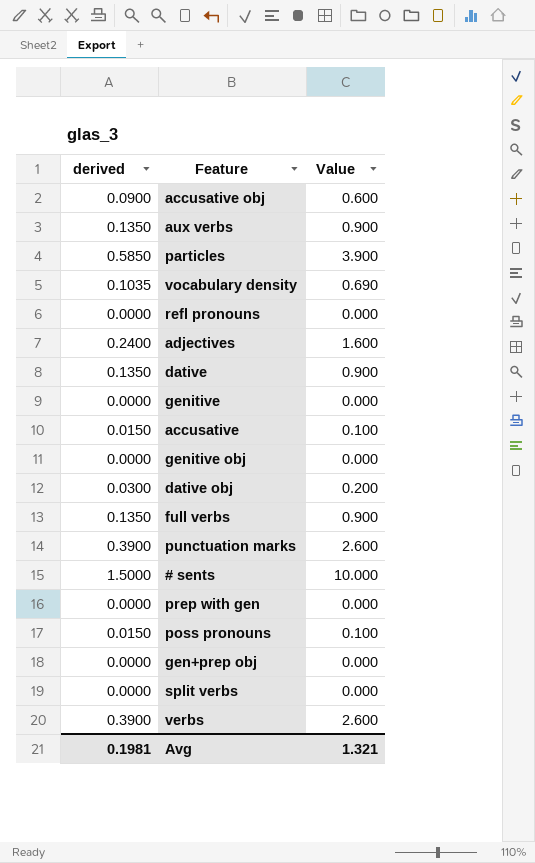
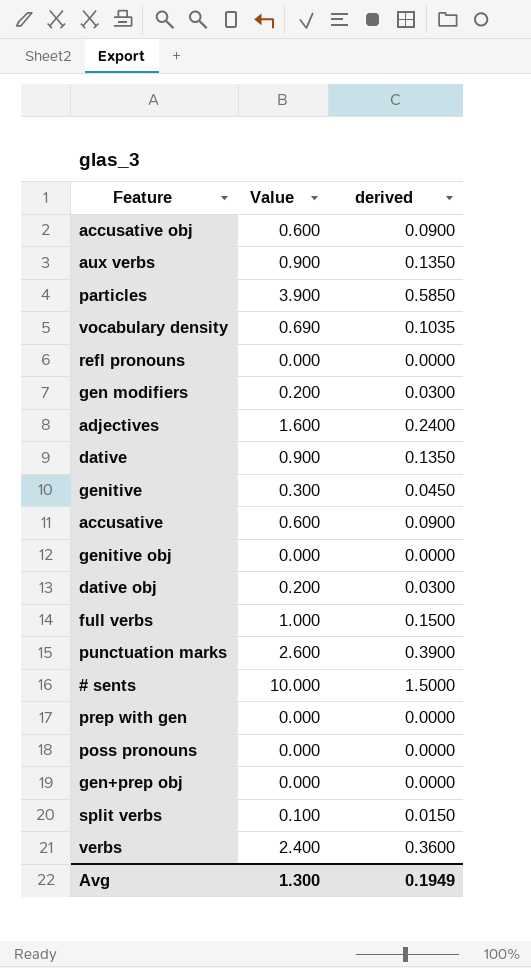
column derived | position: 1 -> 3
row gen modifiers: none -> 0.200 | 0.0300
genitive | Value: 0.000 -> 0.300
genitive | derived: 0.0000 -> 0.0450
accusative | Value: 0.100 -> 0.600
accusative | derived: 0.0150 -> 0.0900
full verbs | Value: 0.900 -> 1.000
full verbs | derived: 0.1350 -> 0.1500
poss pronouns | Value: 0.100 -> 0.000
poss pronouns | derived: 0.0150 -> 0.0000
split verbs | Value: 0.000 -> 0.100
split verbs | derived: 0.0000 -> 0.0150
verbs | Value: 2.600 -> 2.400
verbs | derived: 0.3900 -> 0.3600
Avg | Value: 1.321 -> 1.300
Avg | derived: 0.1981 -> 0.1949

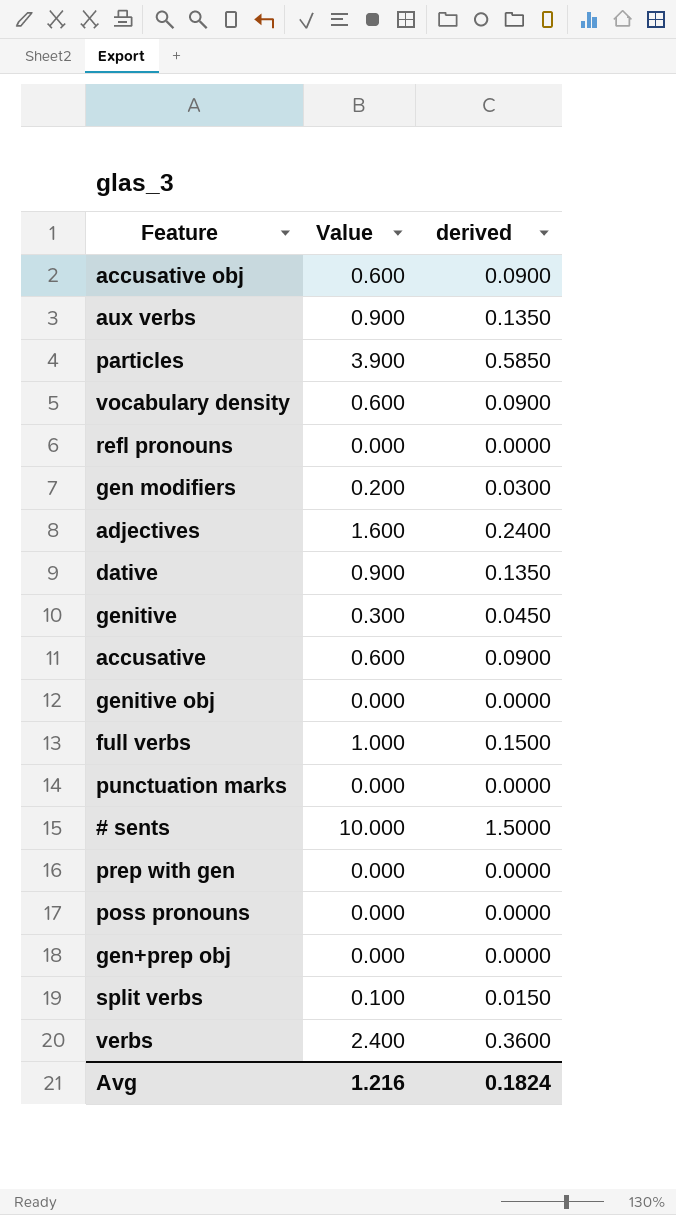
row dative obj: 0.200 | 0.0300 -> none
vocabulary density | Value: 0.690 -> 0.600
vocabulary density | derived: 0.1035 -> 0.0900
punctuation marks | Value: 2.600 -> 0.000
punctuation marks | derived: 0.3900 -> 0.0000
Avg | Value: 1.300 -> 1.216
Avg | derived: 0.1949 -> 0.1824

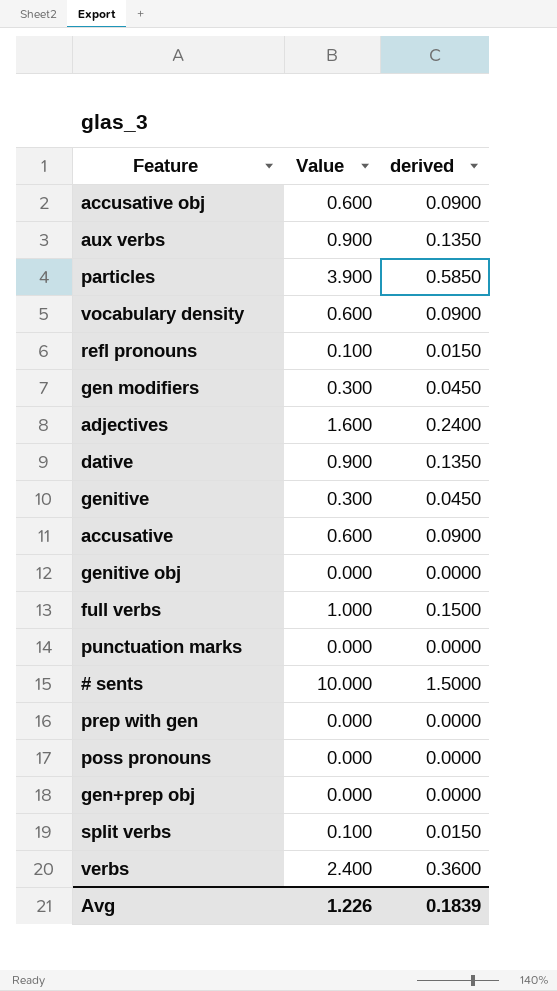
refl pronouns | Value: 0.000 -> 0.100
refl pronouns | derived: 0.0000 -> 0.0150
gen modifiers | Value: 0.200 -> 0.300
gen modifiers | derived: 0.0300 -> 0.0450
Avg | Value: 1.216 -> 1.226
Avg | derived: 0.1824 -> 0.1839

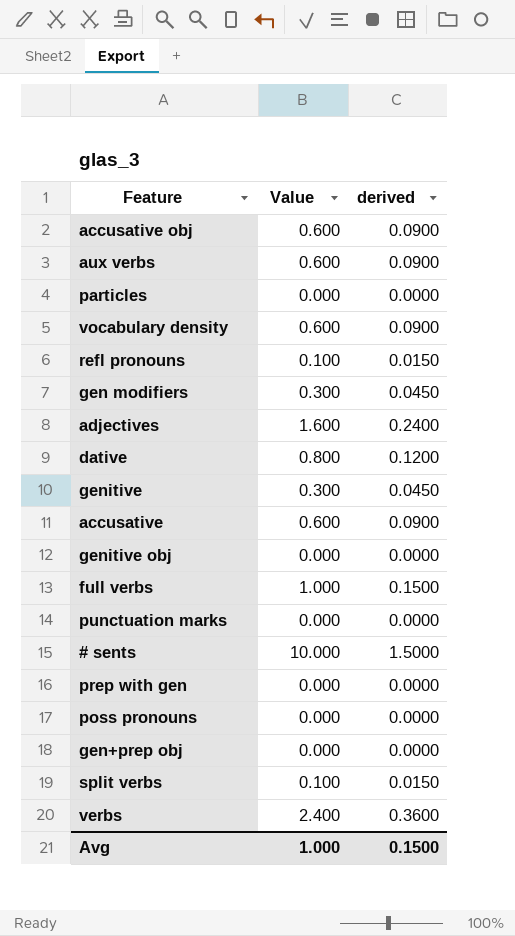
aux verbs | Value: 0.900 -> 0.600
aux verbs | derived: 0.1350 -> 0.0900
particles | Value: 3.900 -> 0.000
particles | derived: 0.5850 -> 0.0000
dative | Value: 0.900 -> 0.800
dative | derived: 0.1350 -> 0.1200
Avg | Value: 1.226 -> 1.000
Avg | derived: 0.1839 -> 0.1500

